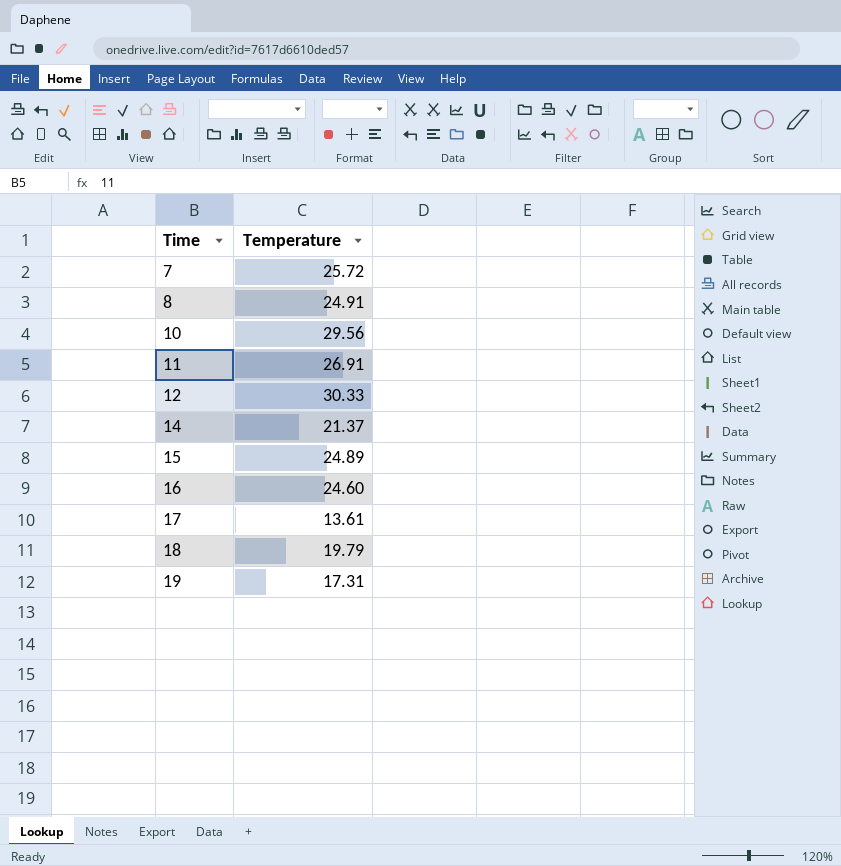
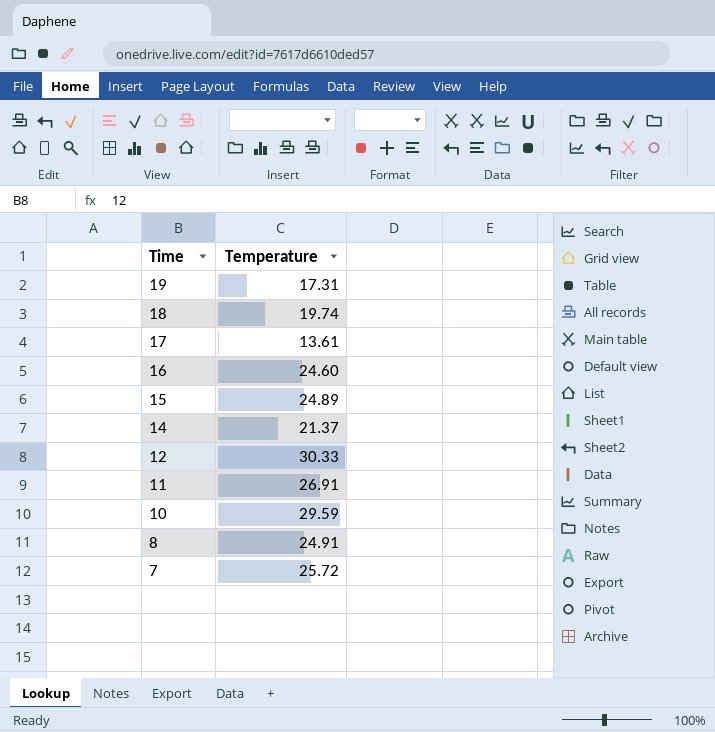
row order: Time ascending -> Time descending
18 | Temperature: 19.79 -> 19.74
10 | Temperature: 29.56 -> 29.59

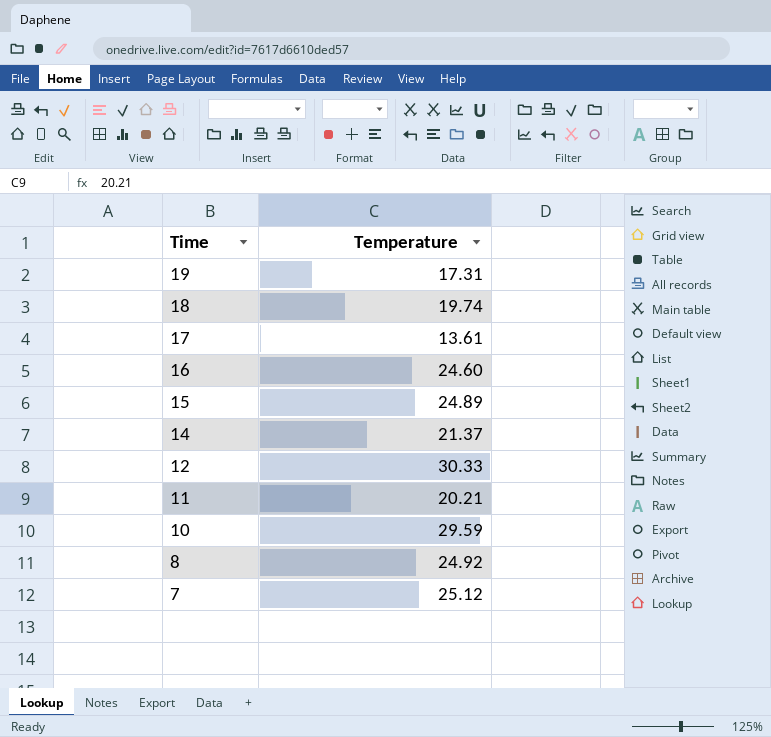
11 | Temperature: 26.91 -> 20.21
8 | Temperature: 24.91 -> 24.92
7 | Temperature: 25.72 -> 25.12

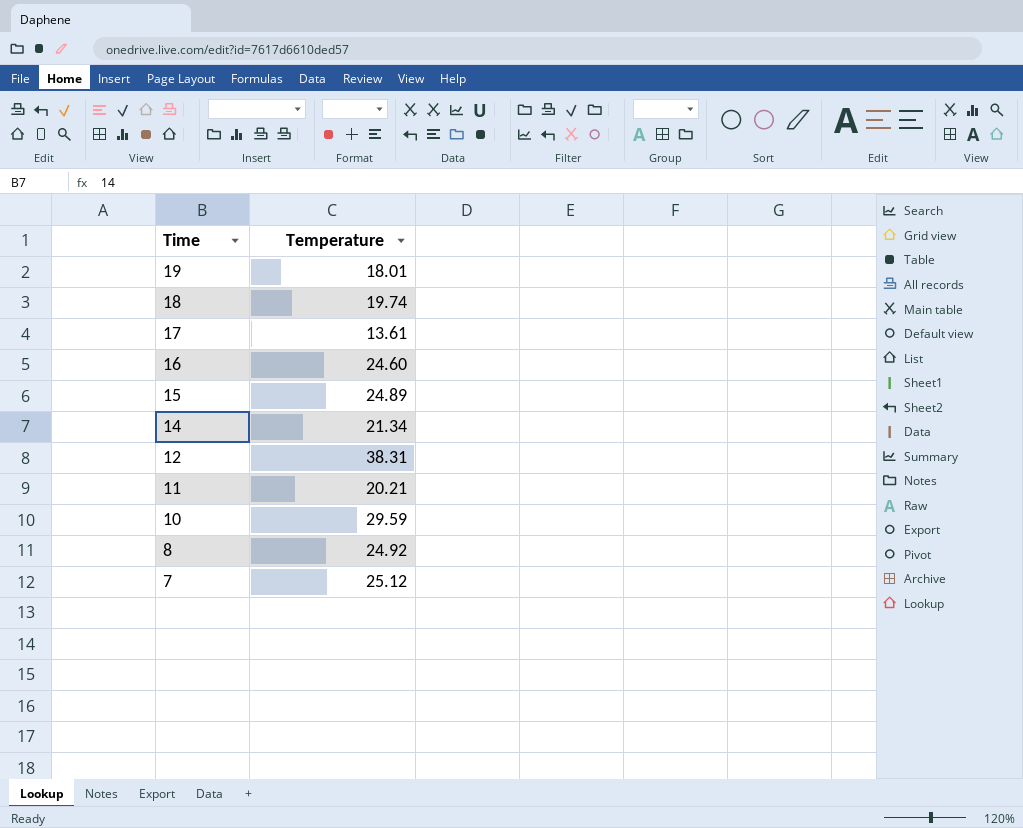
19 | Temperature: 17.31 -> 18.01
14 | Temperature: 21.37 -> 21.34
12 | Temperature: 30.33 -> 38.31

